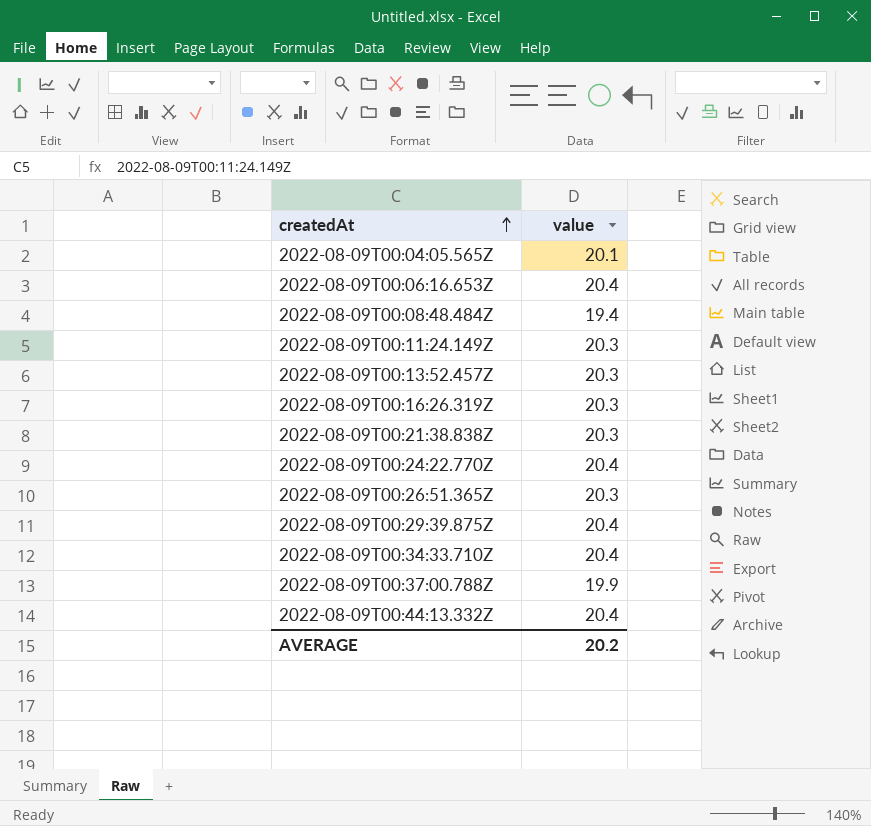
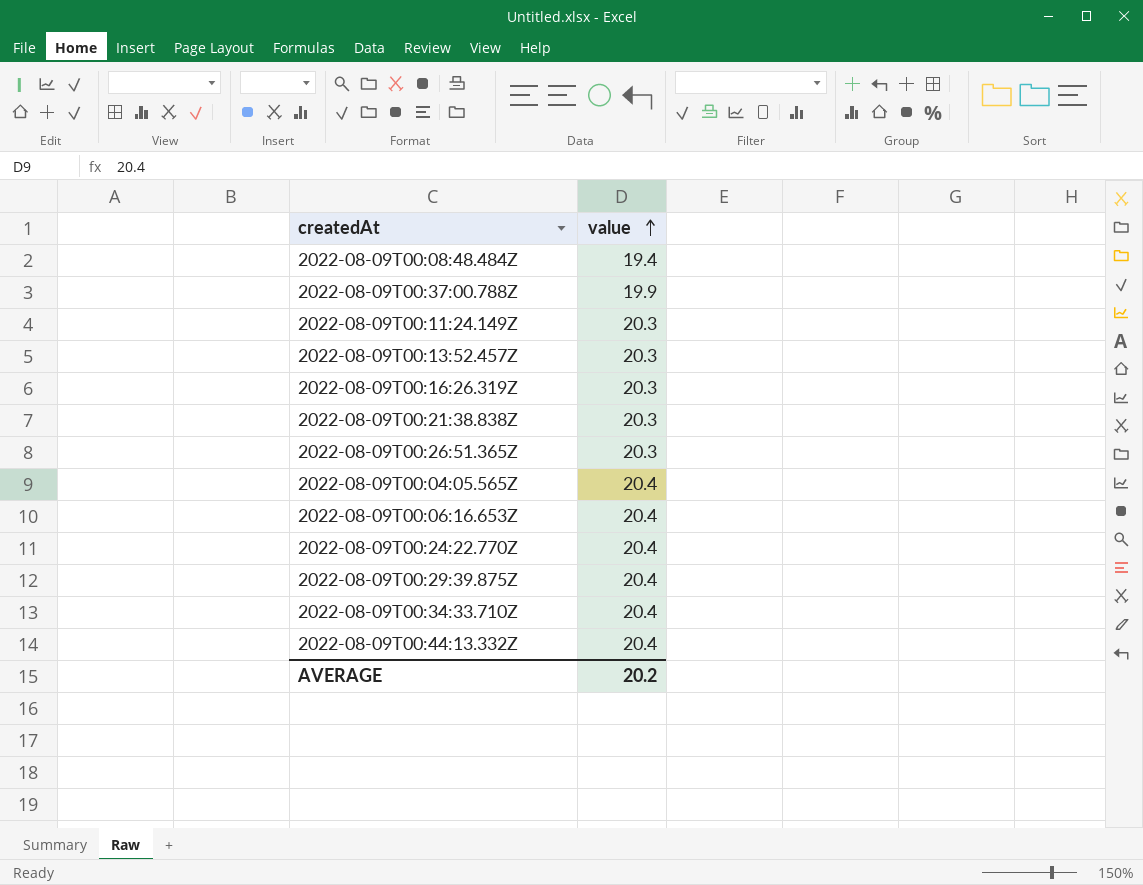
row order: createdAt ascending -> value ascending
2022-08-09T00:04:05.565Z | value: 20.1 -> 20.4

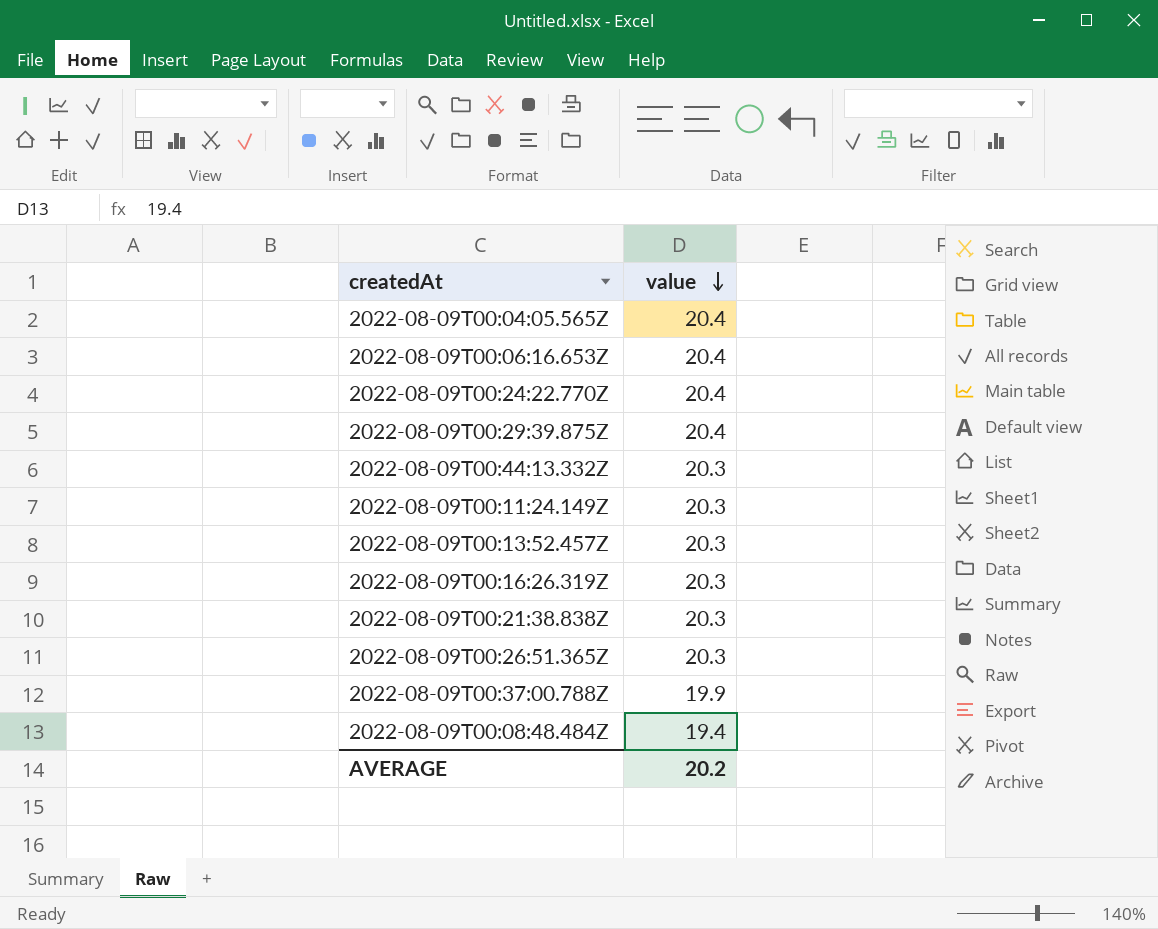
row order: value ascending -> value descending
row 2022-08-09T00:34:33.710Z: 20.4 -> none
2022-08-09T00:44:13.332Z | value: 20.4 -> 20.3

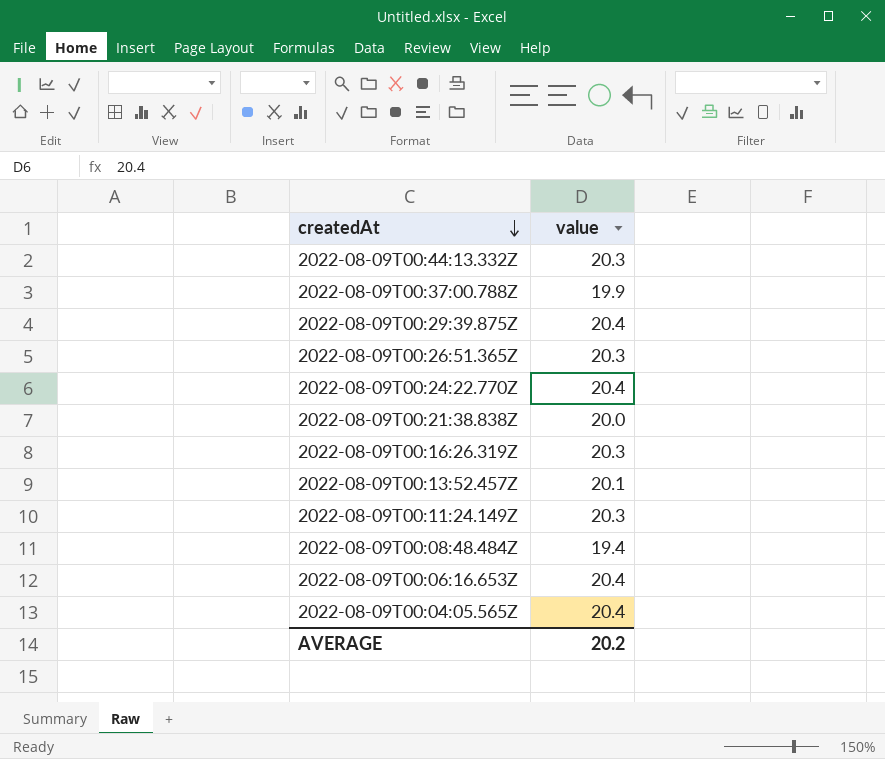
row order: value descending -> createdAt descending
2022-08-09T00:21:38.838Z | value: 20.3 -> 20.0
2022-08-09T00:13:52.457Z | value: 20.3 -> 20.1

